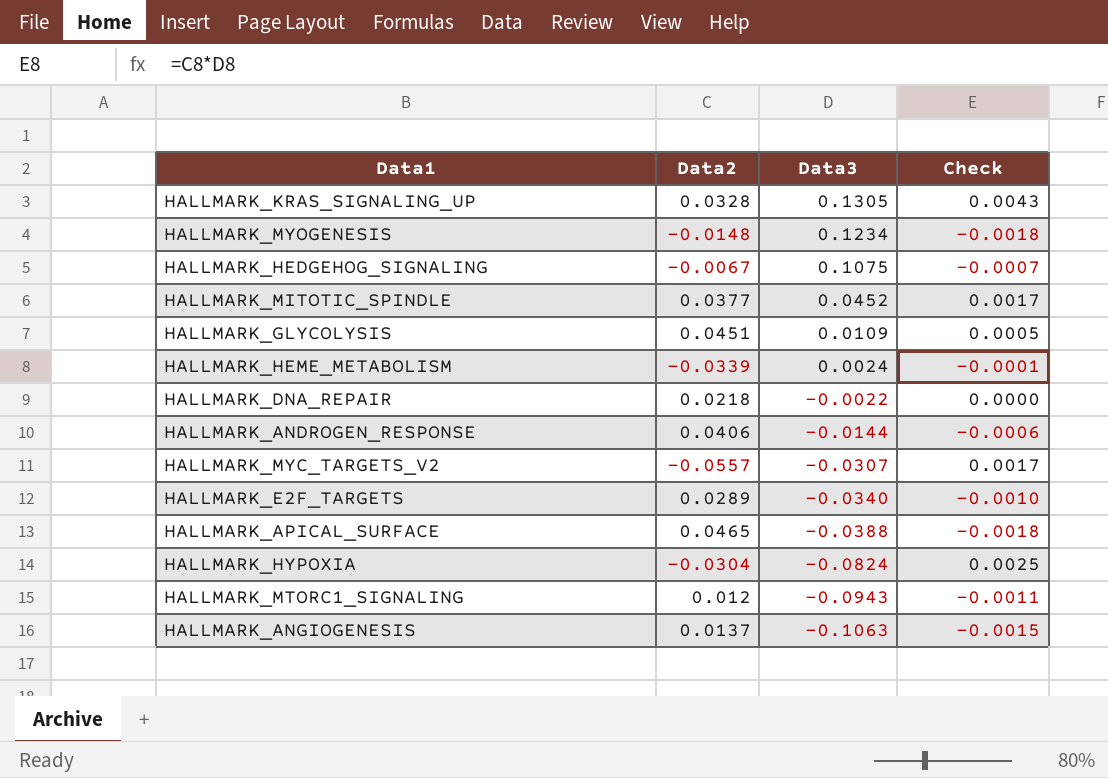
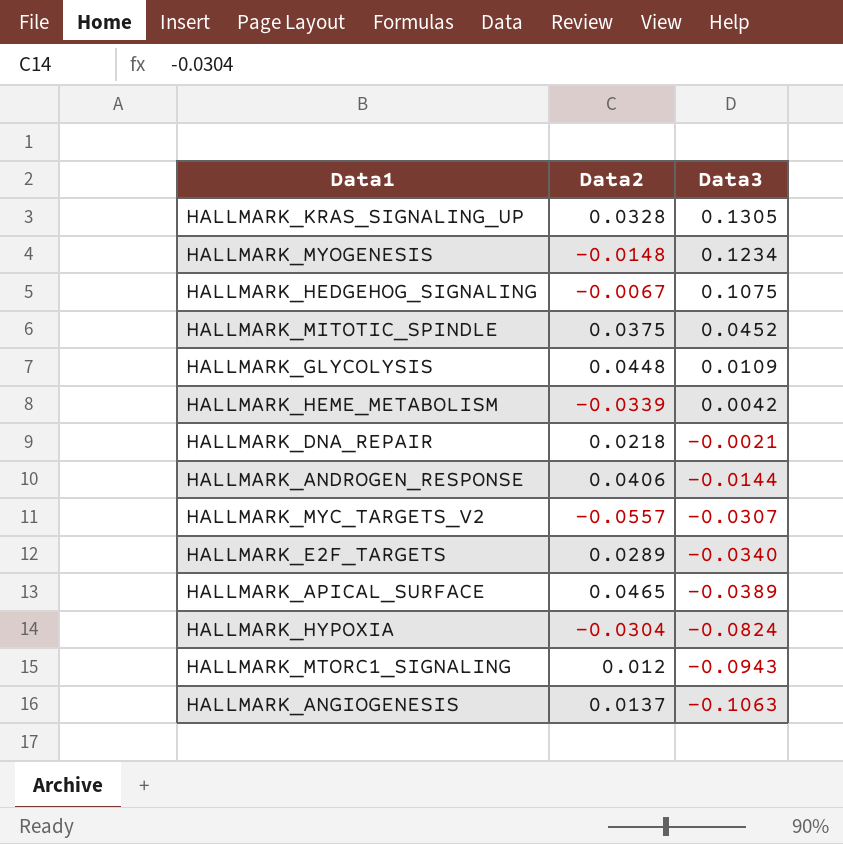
column Check | formula: [Data2] * [Data3] -> none
HALLMARK_MITOTIC_SPINDLE | Data2: 0.0377 -> 0.0375
HALLMARK_GLYCOLYSIS | Data2: 0.0451 -> 0.0448
HALLMARK_HEME_METABOLISM | Data3: 0.0024 -> 0.0042
HALLMARK_DNA_REPAIR | Data3: -0.0022 -> -0.0021
HALLMARK_APICAL_SURFACE | Data3: -0.0388 -> -0.0389

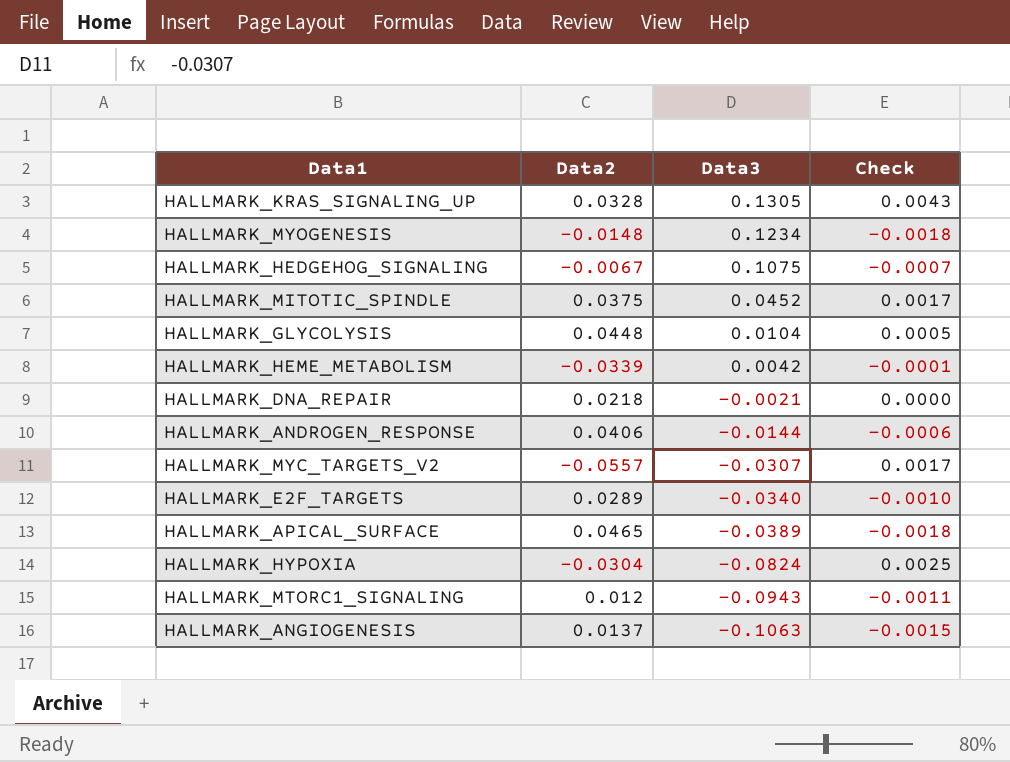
column Check | formula: none -> [Data2] * [Data3]
HALLMARK_GLYCOLYSIS | Data3: 0.0109 -> 0.0104

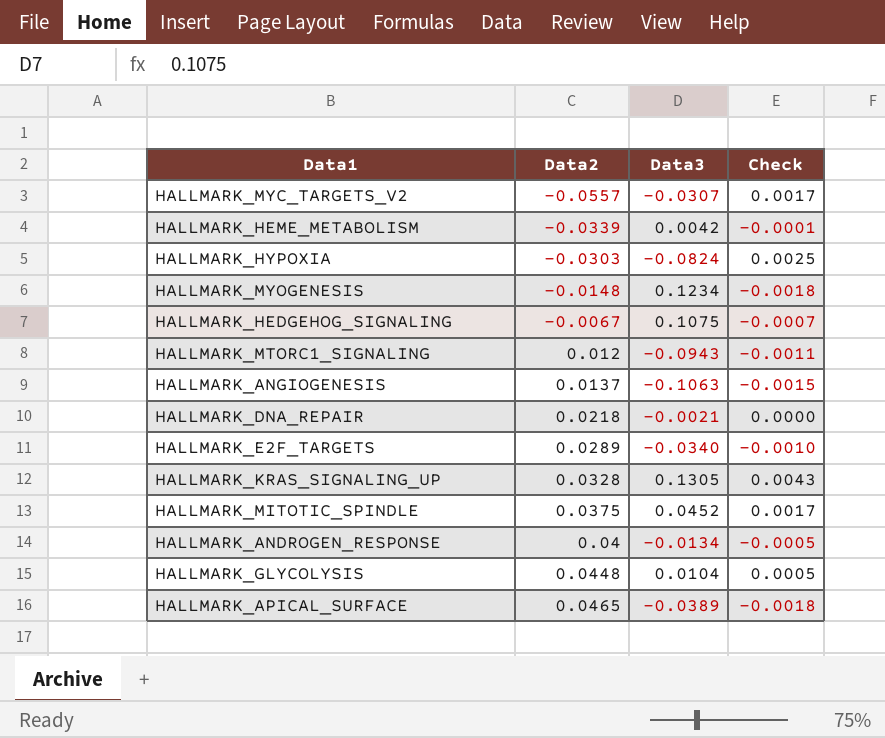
row order: Data3 descending -> Data2 ascending
HALLMARK_HYPOXIA | Data2: -0.0304 -> -0.0303
HALLMARK_ANDROGEN_RESPONSE | Data2: 0.0406 -> 0.04
HALLMARK_ANDROGEN_RESPONSE | Data3: -0.0144 -> -0.0134
HALLMARK_ANDROGEN_RESPONSE | Check: -0.0006 -> -0.0005

